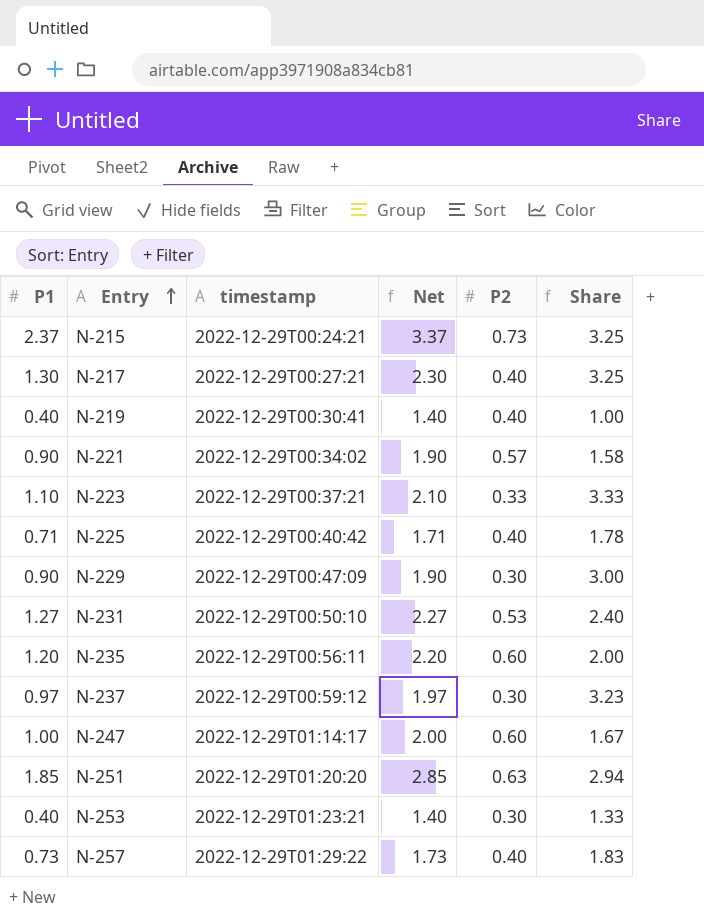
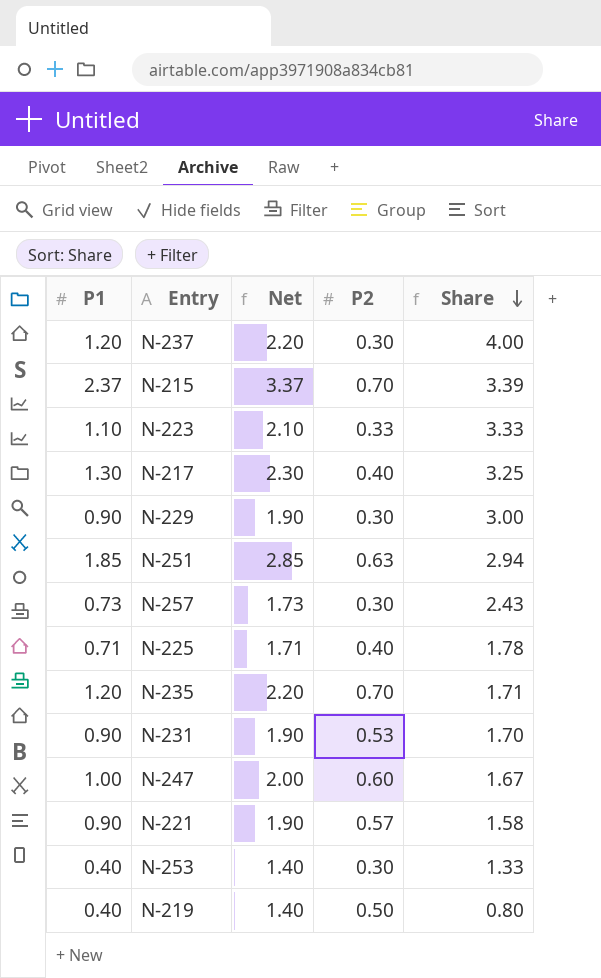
row order: Entry ascending -> Share descending
column timestamp | position: 3 -> none
N-237 | P1: 0.97 -> 1.20
N-237 | Net: 1.97 -> 2.20
N-237 | Share: 3.23 -> 4.00
N-215 | P2: 0.73 -> 0.70
N-215 | Share: 3.25 -> 3.39
N-257 | P2: 0.40 -> 0.30
N-257 | Share: 1.83 -> 2.43
N-235 | P2: 0.60 -> 0.70
N-235 | Share: 2.00 -> 1.71
N-231 | P1: 1.27 -> 0.90
N-231 | Net: 2.27 -> 1.90
N-231 | Share: 2.40 -> 1.70
N-219 | P2: 0.40 -> 0.50
N-219 | Share: 1.00 -> 0.80

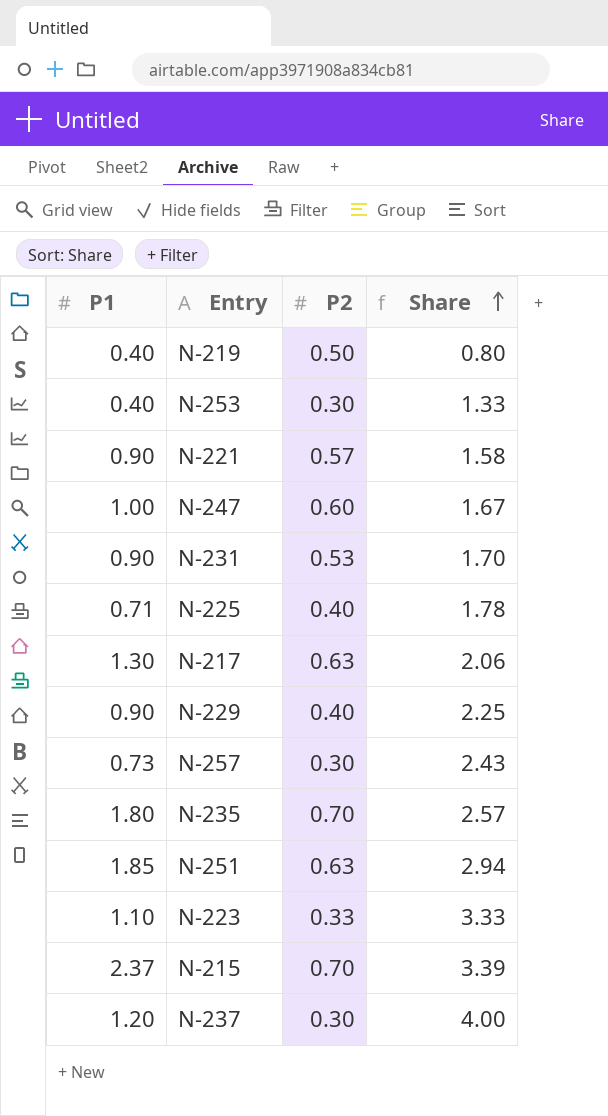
row order: Share descending -> Share ascending
column Net | formula: [P1] + 1 -> none
N-217 | P2: 0.40 -> 0.63
N-217 | Share: 3.25 -> 2.06
N-229 | P2: 0.30 -> 0.40
N-229 | Share: 3.00 -> 2.25
N-235 | P1: 1.20 -> 1.80
N-235 | Share: 1.71 -> 2.57

